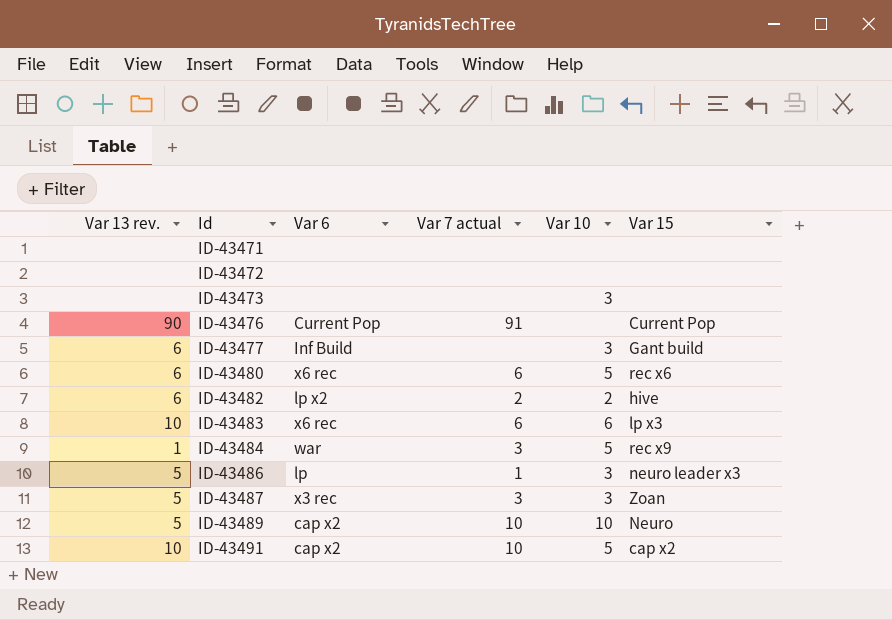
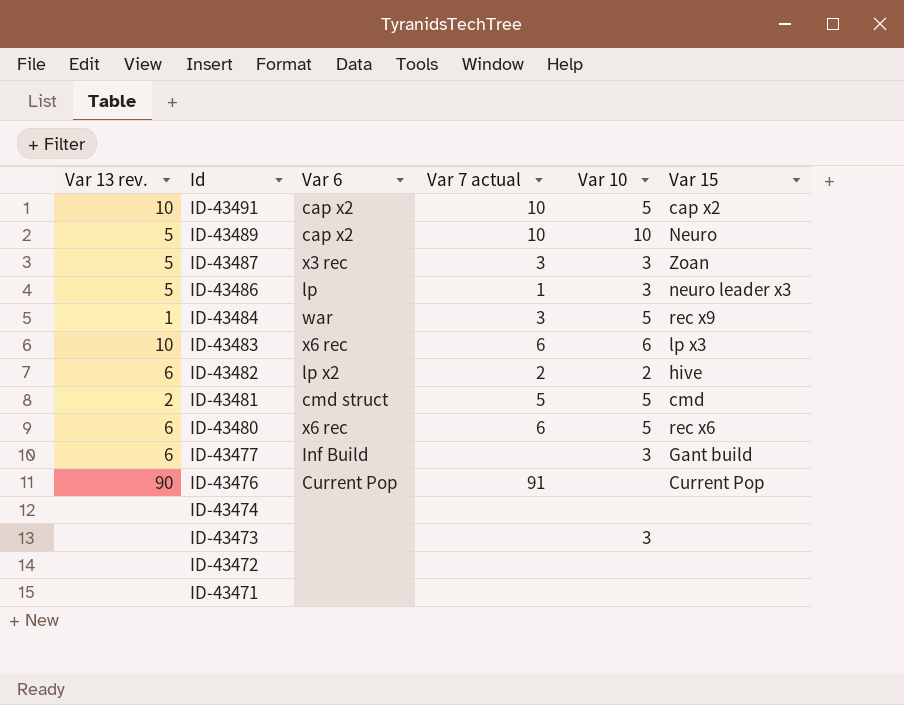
row order: Id ascending -> Id descending
row ID-43481: none -> 2 | cmd struct | 5 | 5 | cmd
row ID-43474: none -> none | none | none | none | none

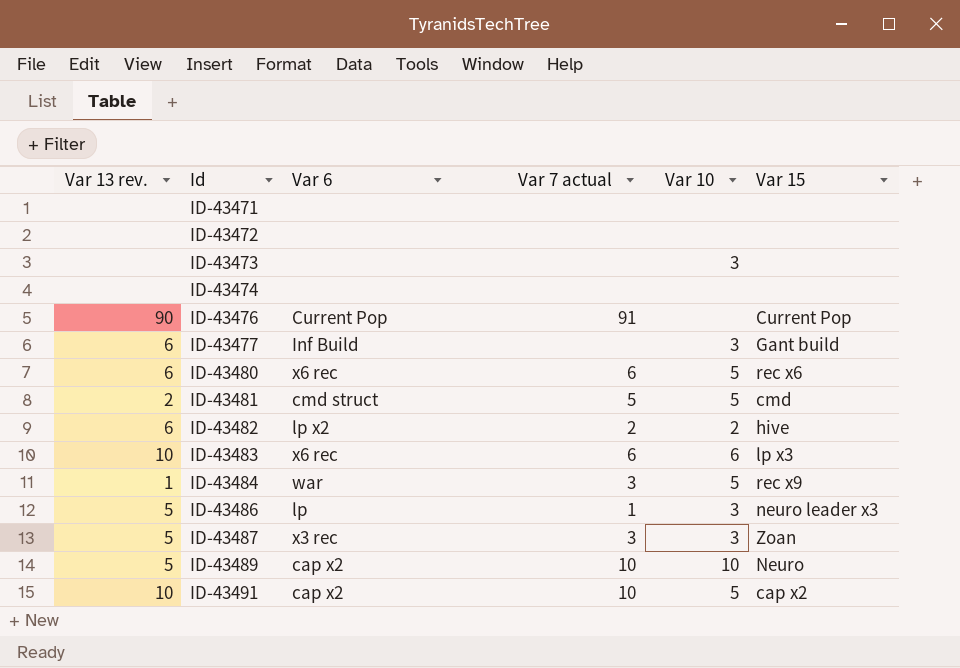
row order: Id descending -> Id ascending

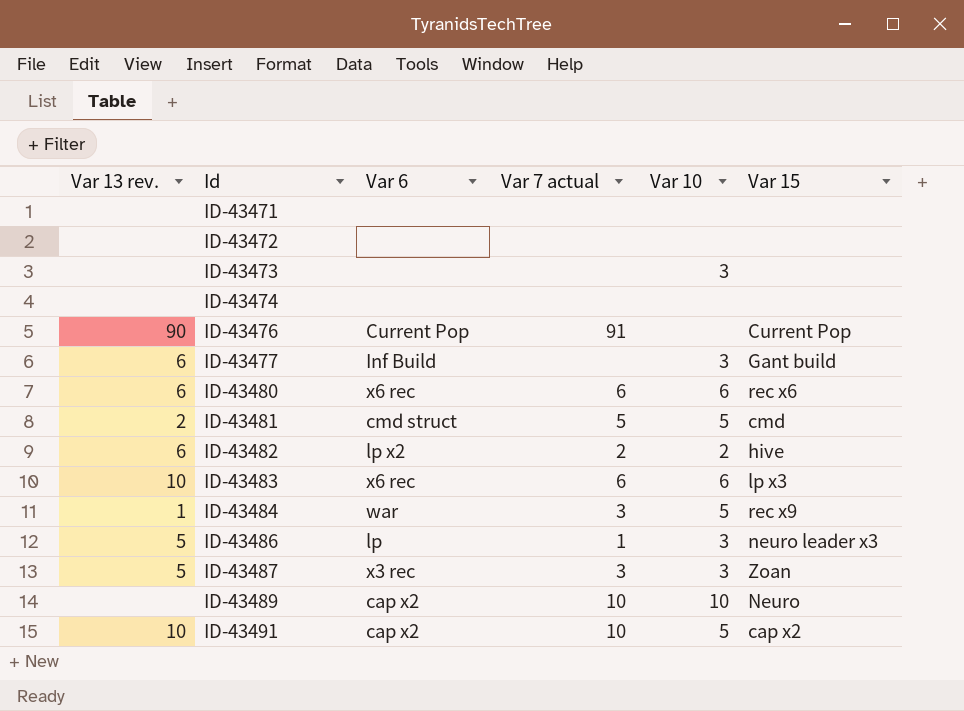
ID-43480 | Var 10: 5 -> 6
ID-43489 | Var 13 rev.: 5 -> none

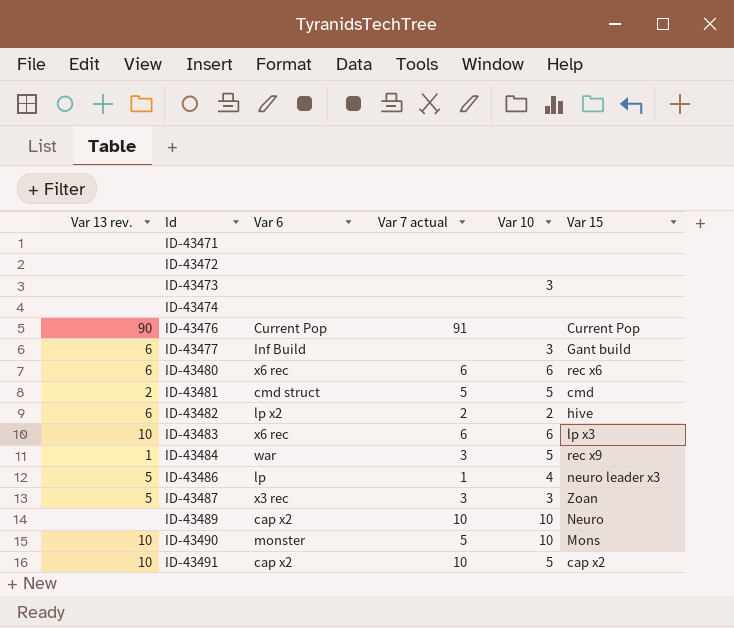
ID-43486 | Var 10: 3 -> 4
row ID-43490: none -> 10 | monster | 5 | 10 | Mons

